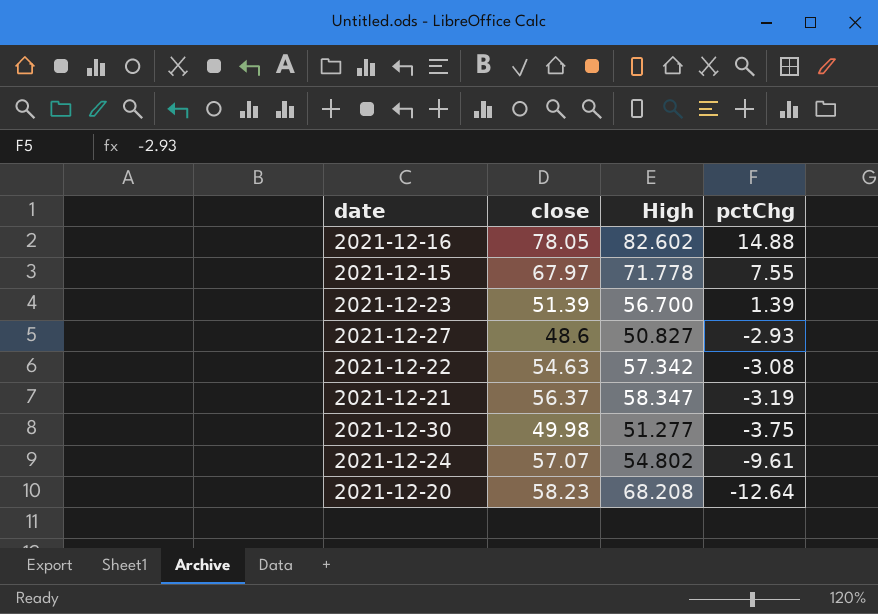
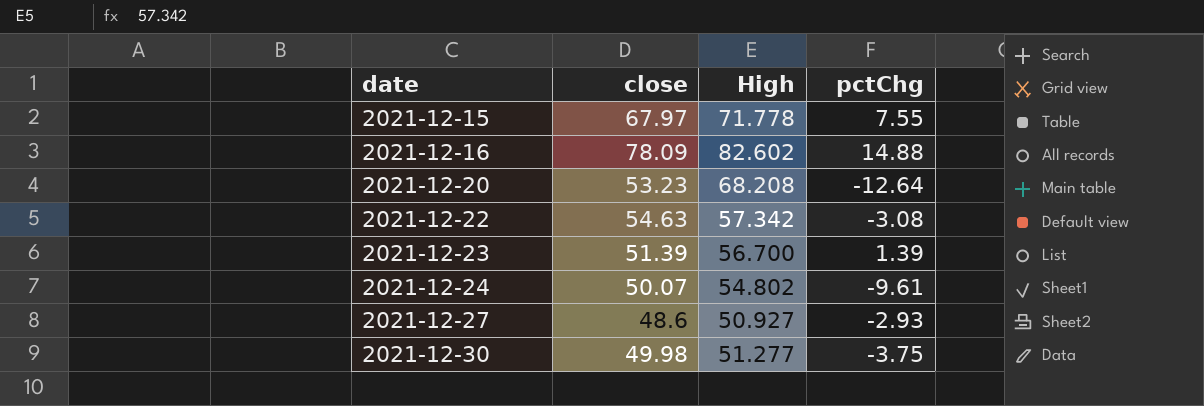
row order: pctChg descending -> date ascending
row 2021-12-21: 56.37 | 58.347 | -3.19 -> none
2021-12-16 | close: 78.05 -> 78.09
2021-12-20 | close: 58.23 -> 53.23
2021-12-24 | close: 57.07 -> 50.07
2021-12-27 | High: 50.827 -> 50.927

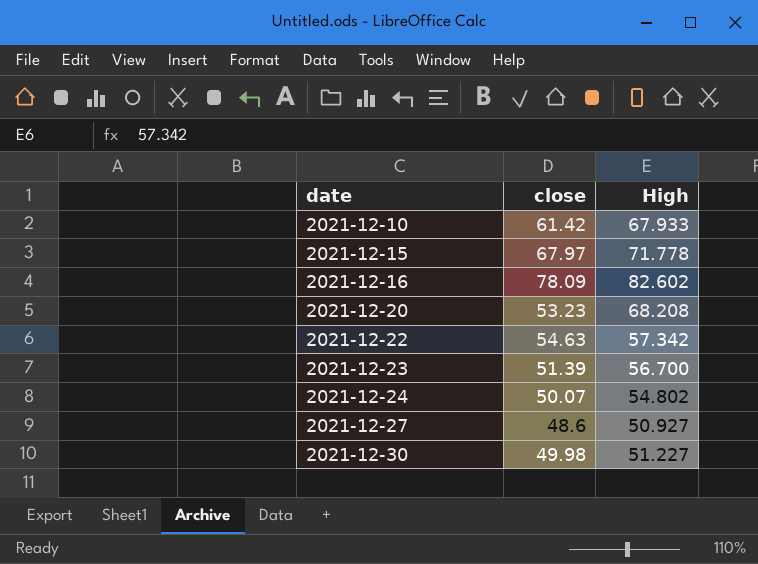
column pctChg | position: 4 -> none
row 2021-12-10: none -> 61.42 | 67.933
2021-12-30 | High: 51.277 -> 51.227

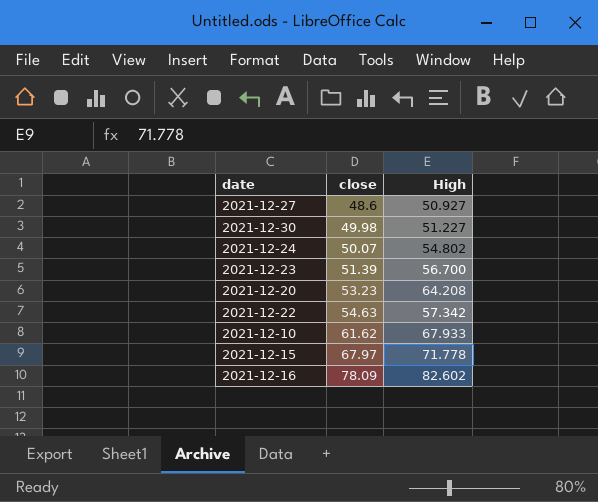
row order: date ascending -> close ascending
2021-12-20 | High: 68.208 -> 64.208
2021-12-10 | close: 61.42 -> 61.62

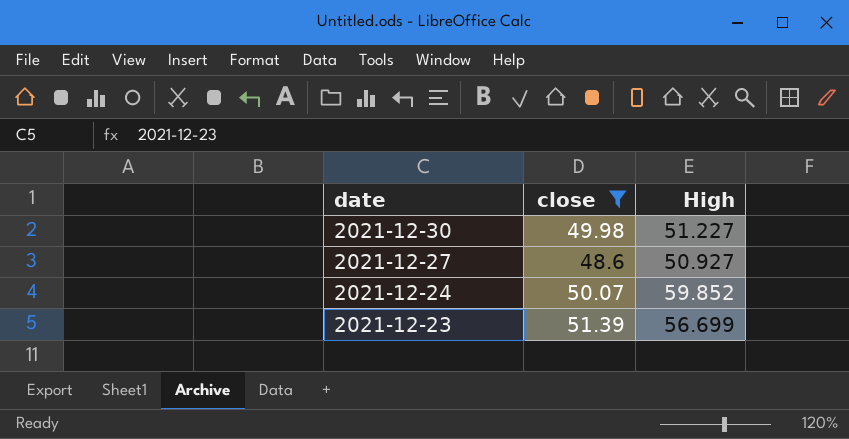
filter: none -> close <= 51.39
row order: close ascending -> date descending
2021-12-24 | High: 54.802 -> 59.852
2021-12-23 | High: 56.700 -> 56.699

